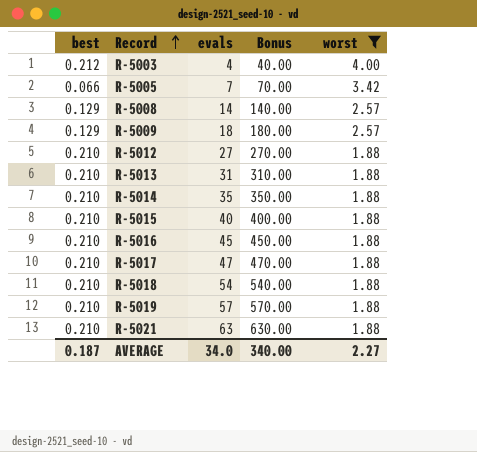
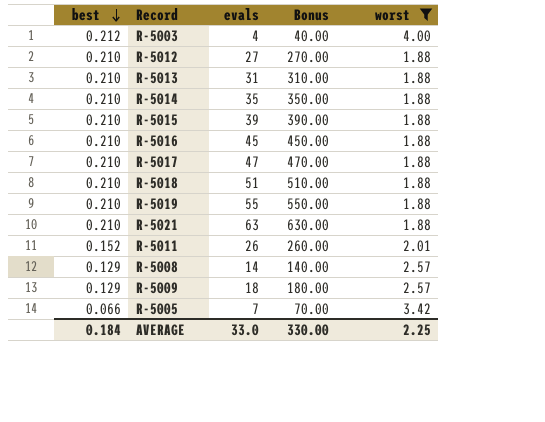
row order: Record ascending -> best descending
R-5015 | evals: 40 -> 39
R-5015 | Bonus: 400.00 -> 390.00
R-5018 | evals: 54 -> 51
R-5018 | Bonus: 540.00 -> 510.00
R-5019 | evals: 57 -> 55
R-5019 | Bonus: 570.00 -> 550.00
row R-5011: none -> 0.152 | 26 | 260.00 | 2.01
AVERAGE | best: 0.187 -> 0.184
AVERAGE | evals: 34.0 -> 33.0
AVERAGE | Bonus: 340.00 -> 330.00
AVERAGE | worst: 2.27 -> 2.25

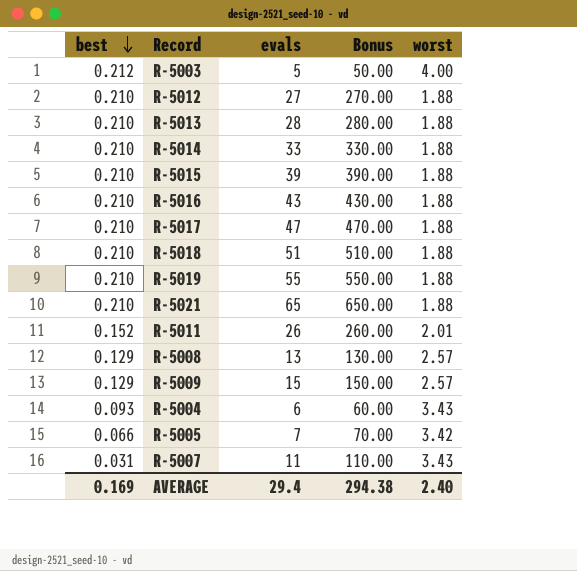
filter: worst != 3.43 -> none
R-5003 | evals: 4 -> 5
R-5003 | Bonus: 40.00 -> 50.00
R-5013 | evals: 31 -> 28
R-5013 | Bonus: 310.00 -> 280.00
R-5014 | evals: 35 -> 33
R-5014 | Bonus: 350.00 -> 330.00
R-5016 | evals: 45 -> 43
R-5016 | Bonus: 450.00 -> 430.00
R-5021 | evals: 63 -> 65
R-5021 | Bonus: 630.00 -> 650.00
R-5008 | evals: 14 -> 13
R-5008 | Bonus: 140.00 -> 130.00
R-5009 | evals: 18 -> 15
R-5009 | Bonus: 180.00 -> 150.00
AVERAGE | best: 0.184 -> 0.169
AVERAGE | evals: 33.0 -> 29.4
AVERAGE | Bonus: 330.00 -> 294.38
AVERAGE | worst: 2.25 -> 2.40

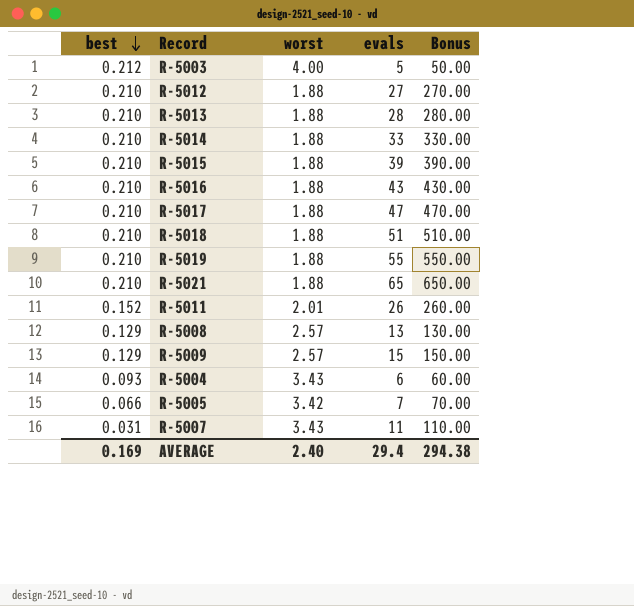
column worst | position: 5 -> 3

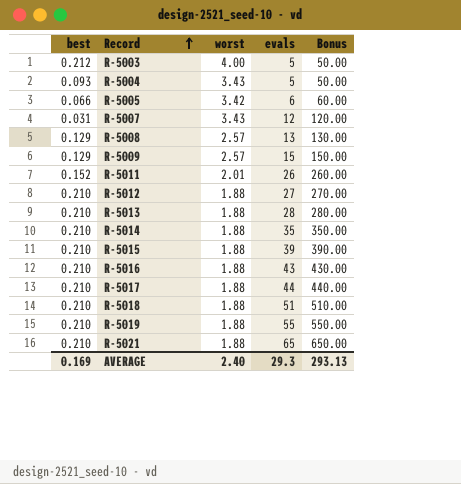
row order: best descending -> Record ascending
R-5004 | evals: 6 -> 5
R-5004 | Bonus: 60.00 -> 50.00
R-5005 | evals: 7 -> 6
R-5005 | Bonus: 70.00 -> 60.00
R-5007 | evals: 11 -> 12
R-5007 | Bonus: 110.00 -> 120.00
R-5014 | evals: 33 -> 35
R-5014 | Bonus: 330.00 -> 350.00
R-5017 | evals: 47 -> 44
R-5017 | Bonus: 470.00 -> 440.00
AVERAGE | evals: 29.4 -> 29.3
AVERAGE | Bonus: 294.38 -> 293.13

